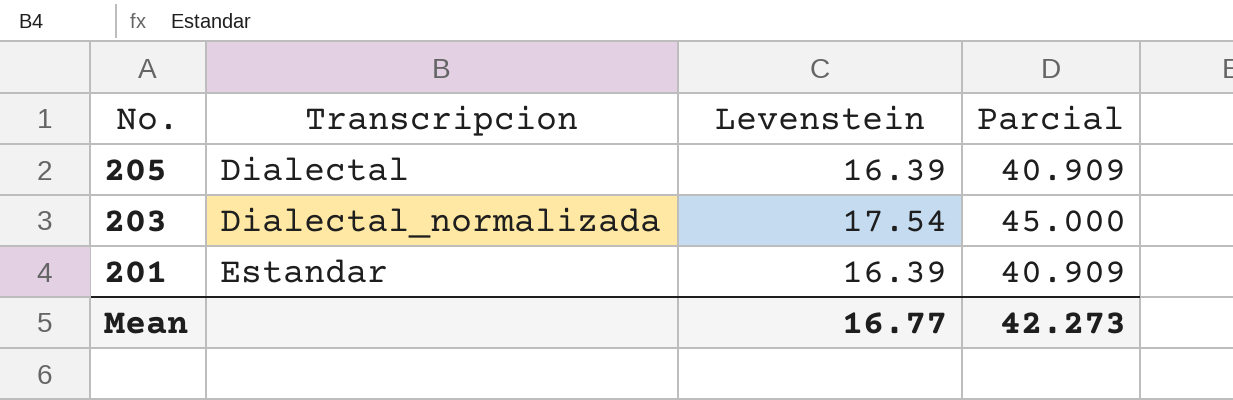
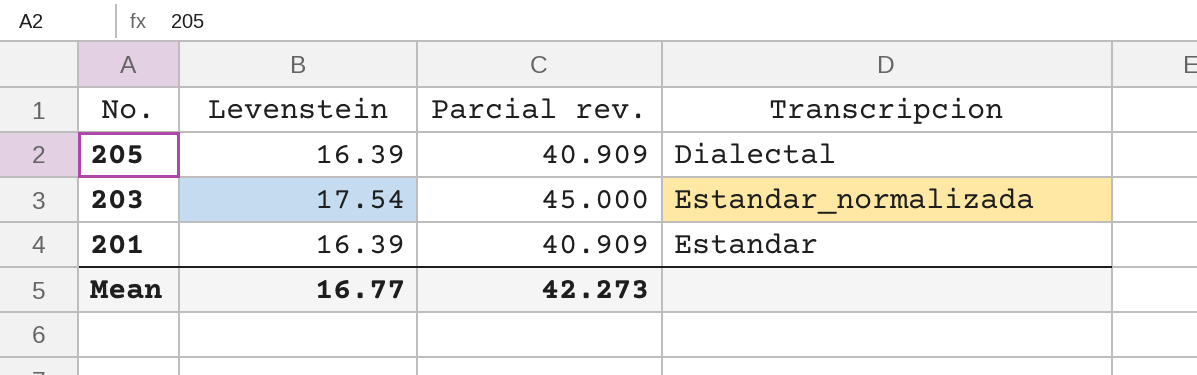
column name: Parcial -> Parcial rev.
column Transcripcion | position: 2 -> 4
203 | Transcripcion: Dialectal_normalizada -> Estandar_normalizada

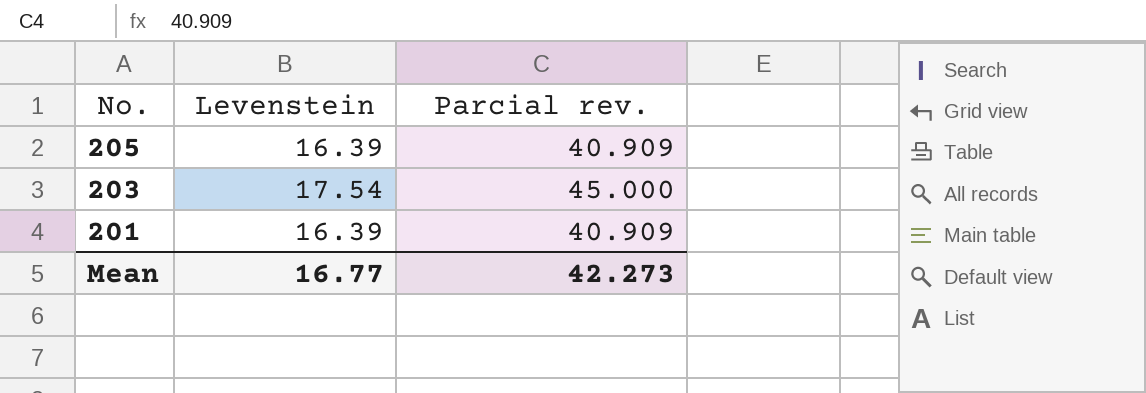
column Transcripcion | position: 4 -> none

